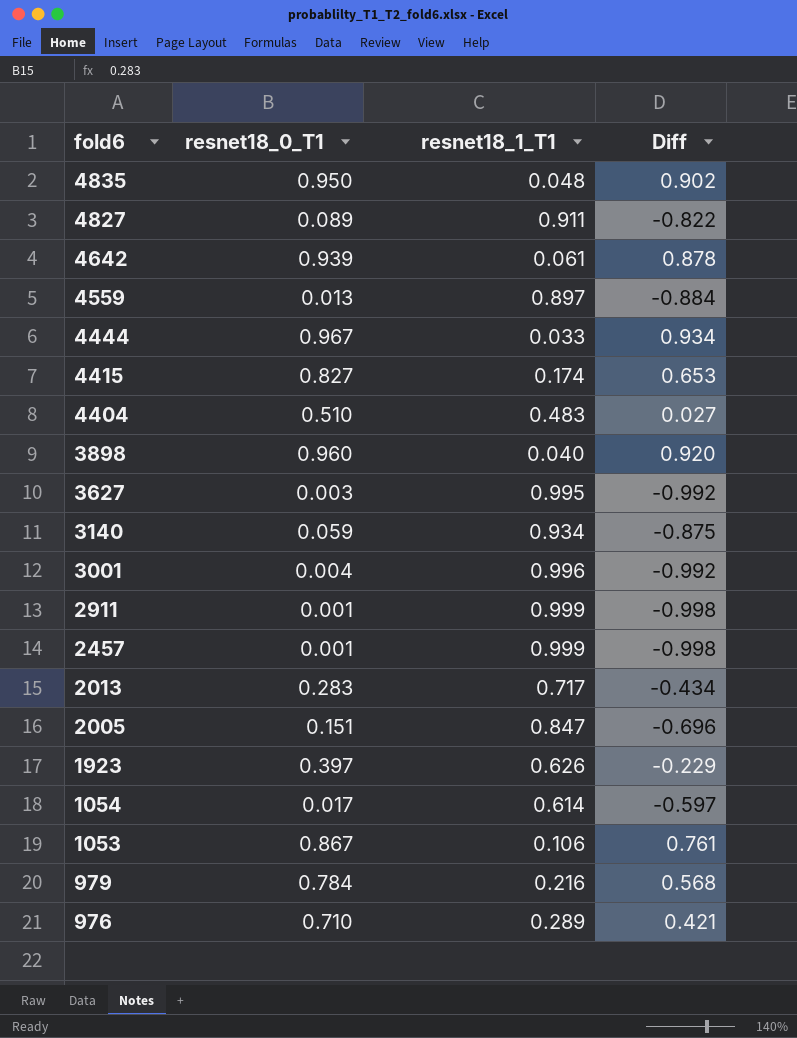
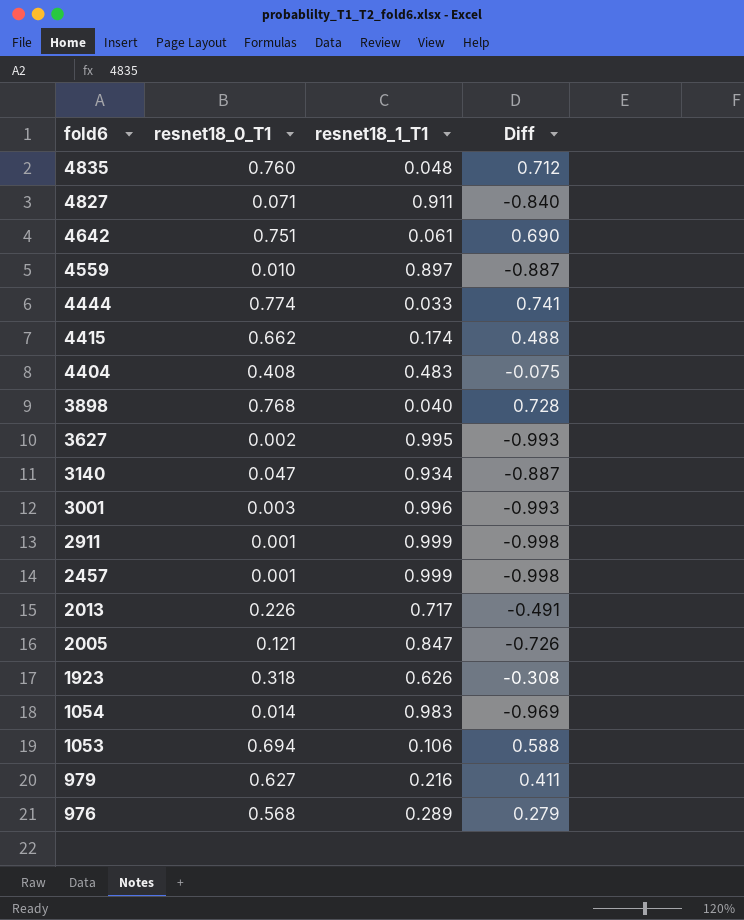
4835 | resnet18_0_T1: 0.950 -> 0.760
4835 | Diff: 0.902 -> 0.712
4827 | resnet18_0_T1: 0.089 -> 0.071
4827 | Diff: -0.822 -> -0.840
4642 | resnet18_0_T1: 0.939 -> 0.751
4642 | Diff: 0.878 -> 0.690
4559 | resnet18_0_T1: 0.013 -> 0.010
4559 | Diff: -0.884 -> -0.887
4444 | resnet18_0_T1: 0.967 -> 0.774
4444 | Diff: 0.934 -> 0.741
4415 | resnet18_0_T1: 0.827 -> 0.662
4415 | Diff: 0.653 -> 0.488
4404 | resnet18_0_T1: 0.510 -> 0.408
4404 | Diff: 0.027 -> -0.075
3898 | resnet18_0_T1: 0.960 -> 0.768
3898 | Diff: 0.920 -> 0.728
3627 | resnet18_0_T1: 0.003 -> 0.002
3627 | Diff: -0.992 -> -0.993
3140 | resnet18_0_T1: 0.059 -> 0.047
3140 | Diff: -0.875 -> -0.887
3001 | resnet18_0_T1: 0.004 -> 0.003
3001 | Diff: -0.992 -> -0.993
2013 | resnet18_0_T1: 0.283 -> 0.226
2013 | Diff: -0.434 -> -0.491
2005 | resnet18_0_T1: 0.151 -> 0.121
2005 | Diff: -0.696 -> -0.726
1923 | resnet18_0_T1: 0.397 -> 0.318
1923 | Diff: -0.229 -> -0.308
1054 | resnet18_0_T1: 0.017 -> 0.014
1054 | resnet18_1_T1: 0.614 -> 0.983
1054 | Diff: -0.597 -> -0.969
1053 | resnet18_0_T1: 0.867 -> 0.694
1053 | Diff: 0.761 -> 0.588
979 | resnet18_0_T1: 0.784 -> 0.627
979 | Diff: 0.568 -> 0.411
976 | resnet18_0_T1: 0.710 -> 0.568
976 | Diff: 0.421 -> 0.279

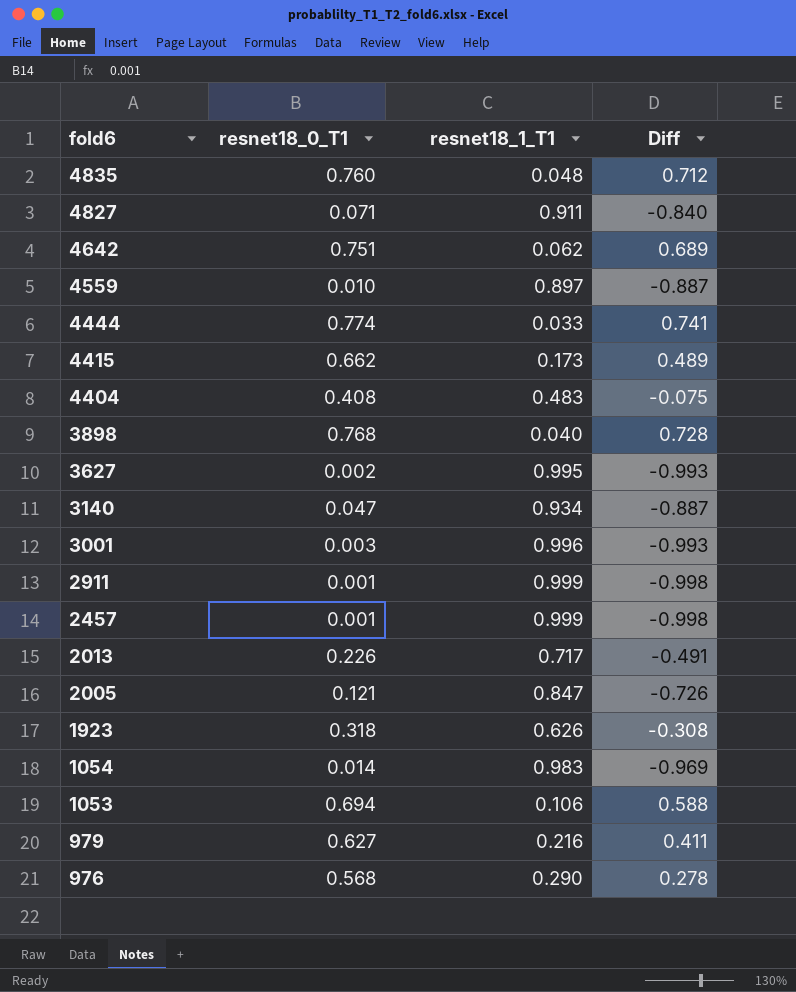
4642 | resnet18_1_T1: 0.061 -> 0.062
4642 | Diff: 0.690 -> 0.689
4415 | resnet18_1_T1: 0.174 -> 0.173
4415 | Diff: 0.488 -> 0.489
976 | resnet18_1_T1: 0.289 -> 0.290
976 | Diff: 0.279 -> 0.278

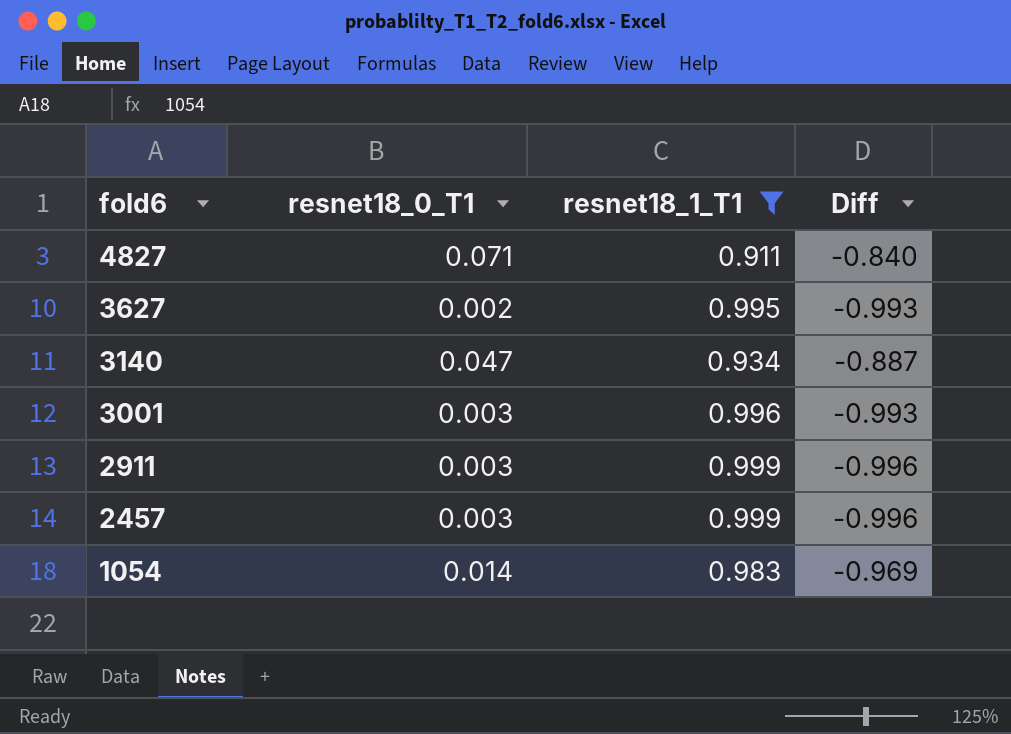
filter: none -> resnet18_1_T1 >= 0.911
2911 | resnet18_0_T1: 0.001 -> 0.003
2911 | Diff: -0.998 -> -0.996
2457 | resnet18_0_T1: 0.001 -> 0.003
2457 | Diff: -0.998 -> -0.996

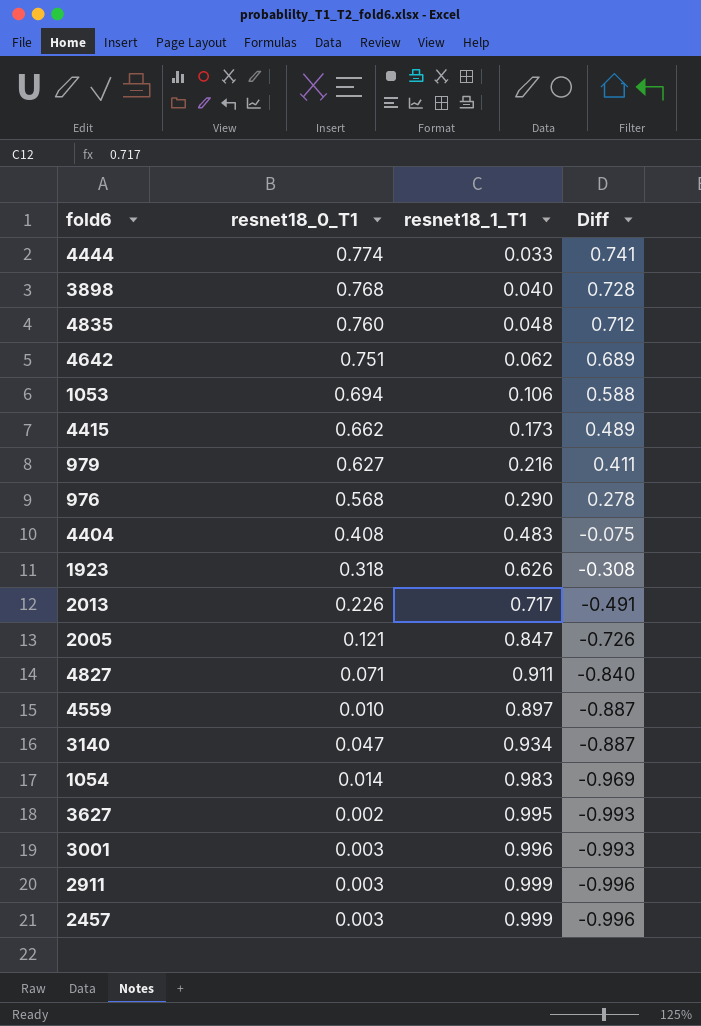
filter: resnet18_1_T1 >= 0.911 -> none
row order: fold6 descending -> Diff descending

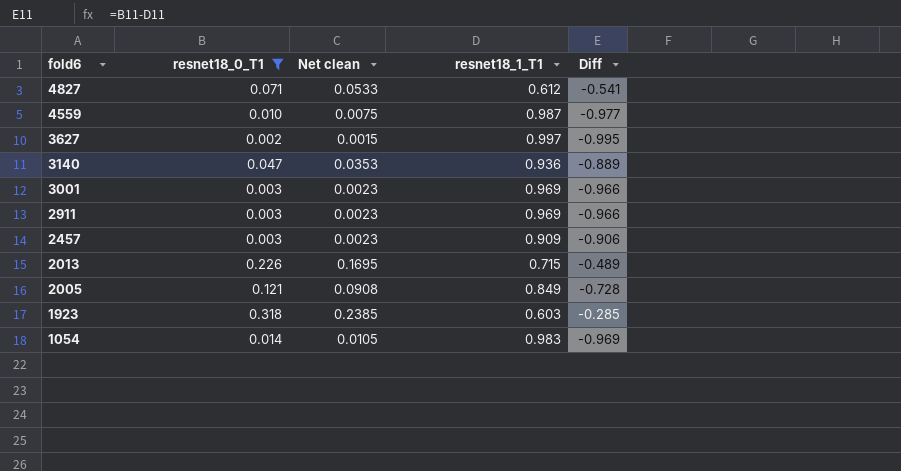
filter: none -> resnet18_0_T1 <= 0.318
row order: Diff descending -> fold6 descending
column Net clean | formula: none -> [resnet18_0_T1] * 0.75
4827 | resnet18_1_T1: 0.911 -> 0.612
4827 | Diff: -0.840 -> -0.541
4559 | resnet18_1_T1: 0.897 -> 0.987
4559 | Diff: -0.887 -> -0.977
3627 | resnet18_1_T1: 0.995 -> 0.997
3627 | Diff: -0.993 -> -0.995
3140 | resnet18_1_T1: 0.934 -> 0.936
3140 | Diff: -0.887 -> -0.889
3001 | resnet18_1_T1: 0.996 -> 0.969
3001 | Diff: -0.993 -> -0.966
2911 | resnet18_1_T1: 0.999 -> 0.969
2911 | Diff: -0.996 -> -0.966
2457 | resnet18_1_T1: 0.999 -> 0.909
2457 | Diff: -0.996 -> -0.906
2013 | resnet18_1_T1: 0.717 -> 0.715
2013 | Diff: -0.491 -> -0.489
2005 | resnet18_1_T1: 0.847 -> 0.849
2005 | Diff: -0.726 -> -0.728
1923 | resnet18_1_T1: 0.626 -> 0.603
1923 | Diff: -0.308 -> -0.285

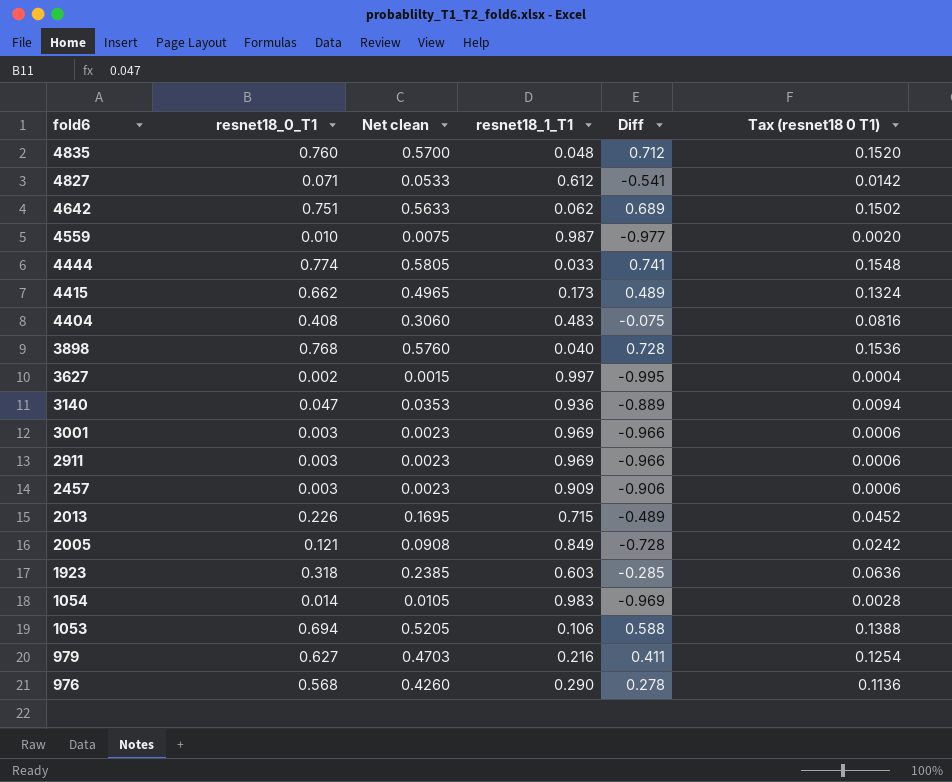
filter: resnet18_0_T1 <= 0.318 -> none
column Tax (resnet18 0 T1) | formula: none -> [resnet18_0_T1] * 0.2

